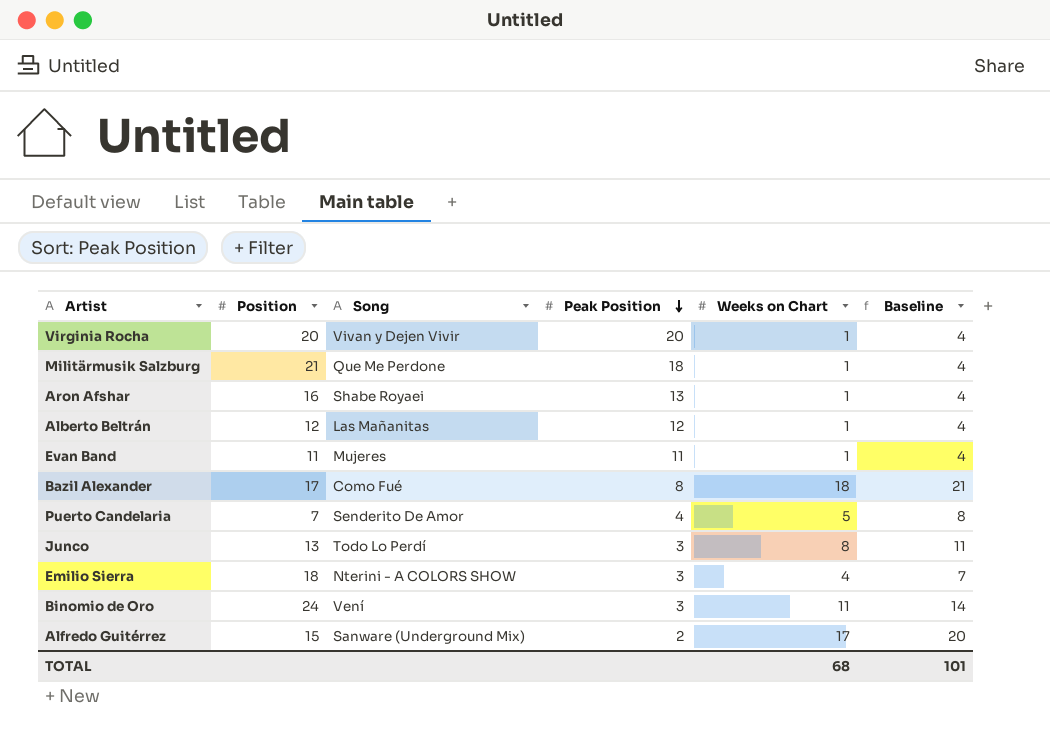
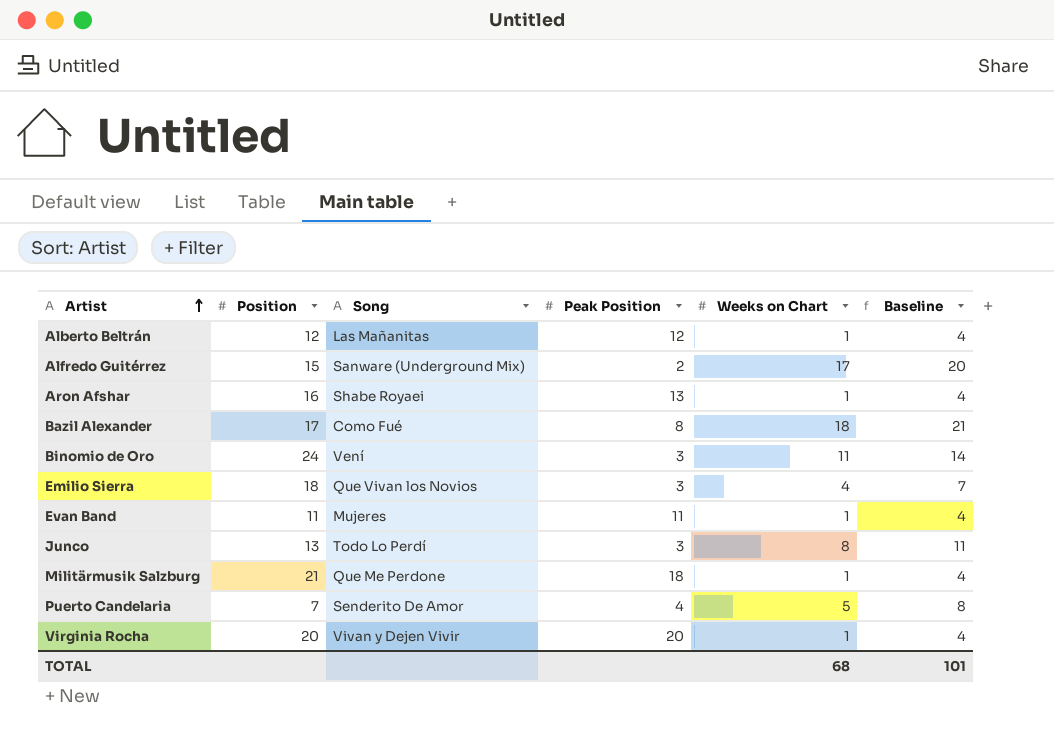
row order: Peak Position descending -> Artist ascending
Emilio Sierra | Song: Nterini - A COLORS SHOW -> Que Vivan los Novios

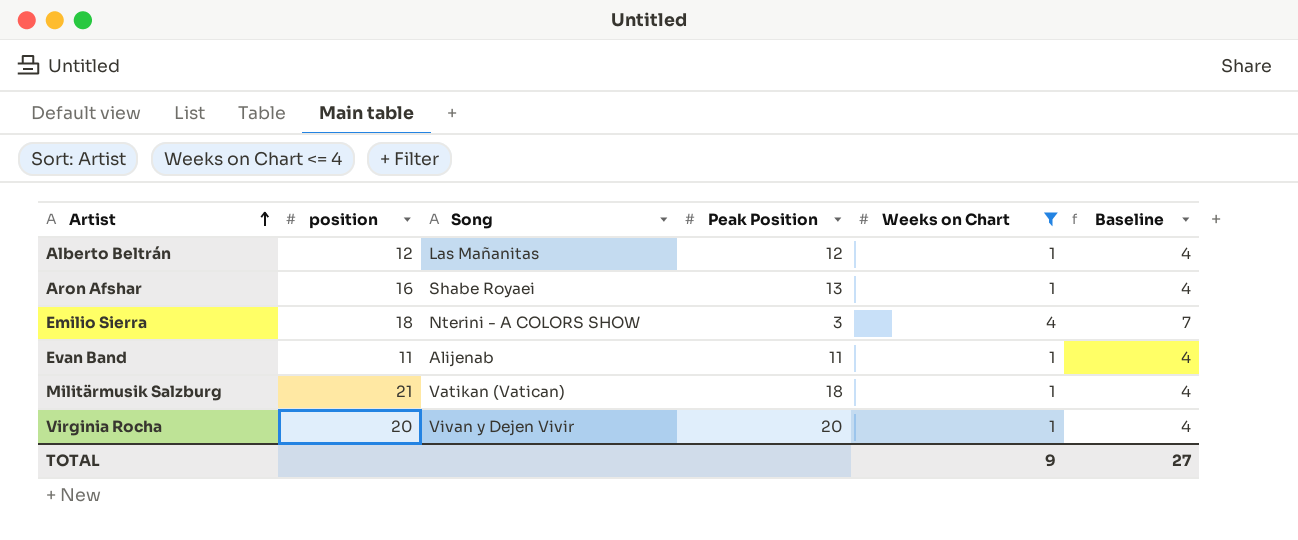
filter: none -> Weeks on Chart <= 4
column name: Position -> position
Emilio Sierra | Song: Que Vivan los Novios -> Nterini - A COLORS SHOW
Evan Band | Song: Mujeres -> Alijenab
Militärmusik Salzburg | Song: Que Me Perdone -> Vatikan (Vatican)
TOTAL | Weeks on Chart: 68 -> 9
TOTAL | Baseline: 101 -> 27

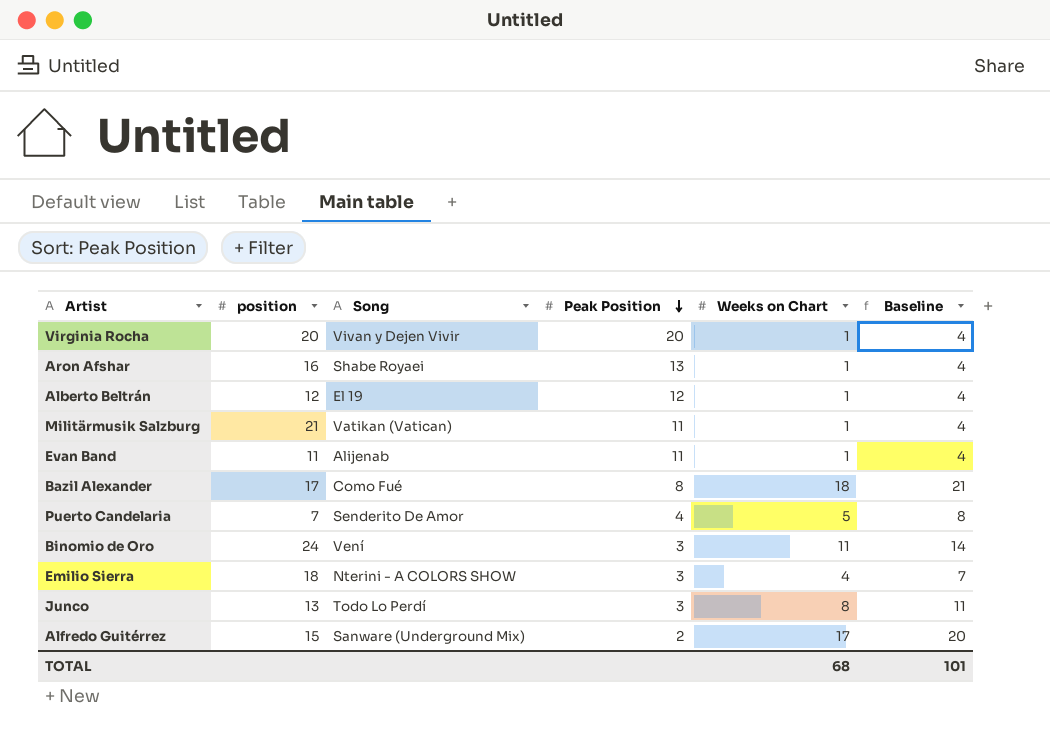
filter: Weeks on Chart <= 4 -> none
row order: Artist ascending -> Peak Position descending
Alberto Beltrán | Song: Las Mañanitas -> El 19
Militärmusik Salzburg | Peak Position: 18 -> 11
TOTAL | Weeks on Chart: 9 -> 68
TOTAL | Baseline: 27 -> 101

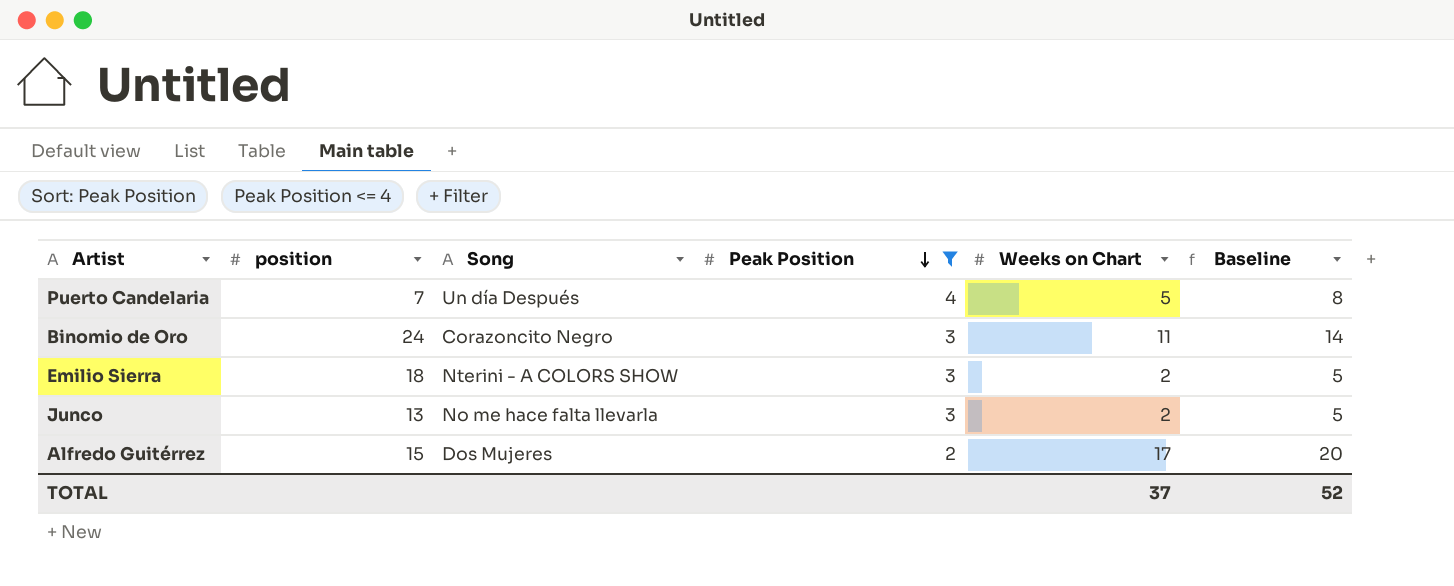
filter: none -> Peak Position <= 4
Puerto Candelaria | Song: Senderito De Amor -> Un día Después
Binomio de Oro | Song: Vení -> Corazoncito Negro
Emilio Sierra | Weeks on Chart: 4 -> 2
Emilio Sierra | Baseline: 7 -> 5
Junco | Song: Todo Lo Perdí -> No me hace falta llevarla
Junco | Weeks on Chart: 8 -> 2
Junco | Baseline: 11 -> 5
Alfredo Guitérrez | Song: Sanware (Underground Mix) -> Dos Mujeres
TOTAL | Weeks on Chart: 68 -> 37
TOTAL | Baseline: 101 -> 52

